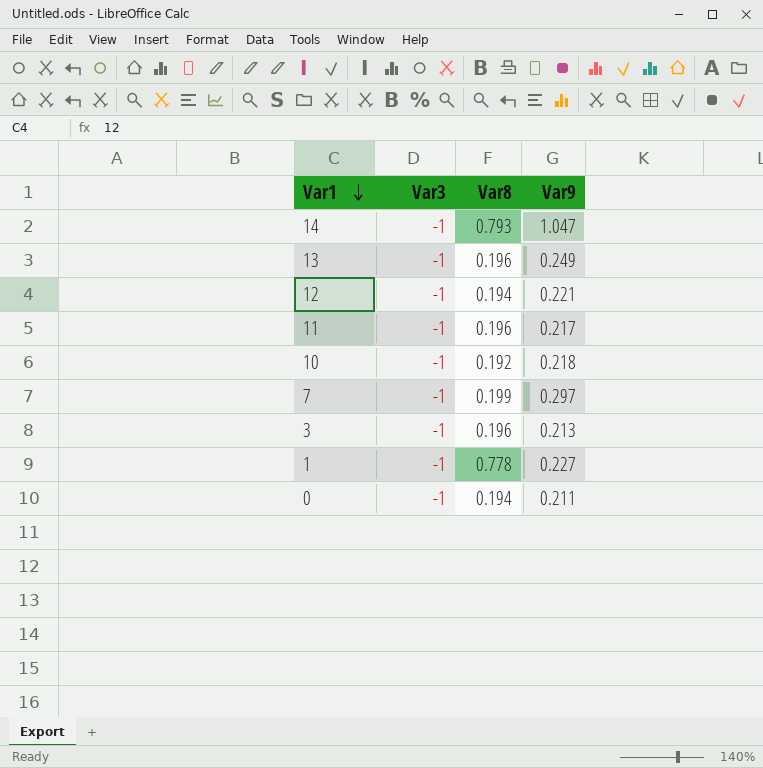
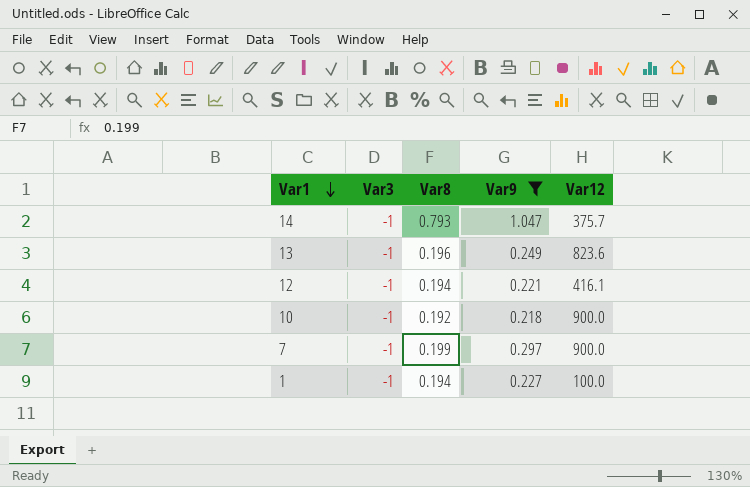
filter: none -> Var9 >= 0.218
column Var12 | position: none -> 5
1 | Var8: 0.778 -> 0.194

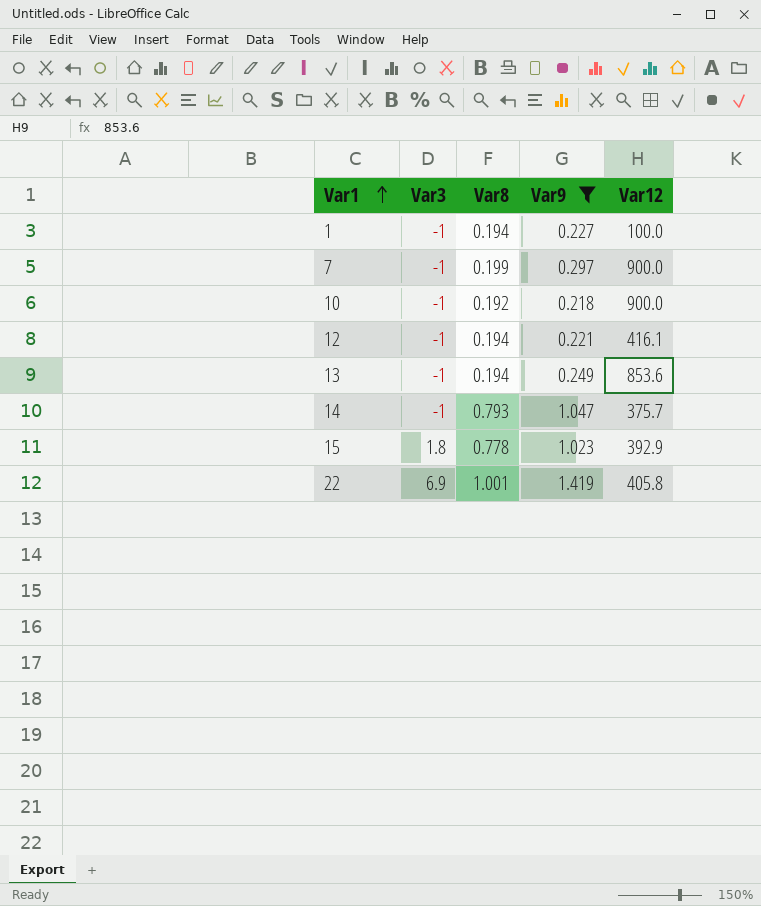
row order: Var1 descending -> Var1 ascending
13 | Var8: 0.196 -> 0.194
13 | Var12: 823.6 -> 853.6
row 15: none -> 1.8 | 0.778 | 1.023 | 392.9
row 22: none -> 6.9 | 1.001 | 1.419 | 405.8

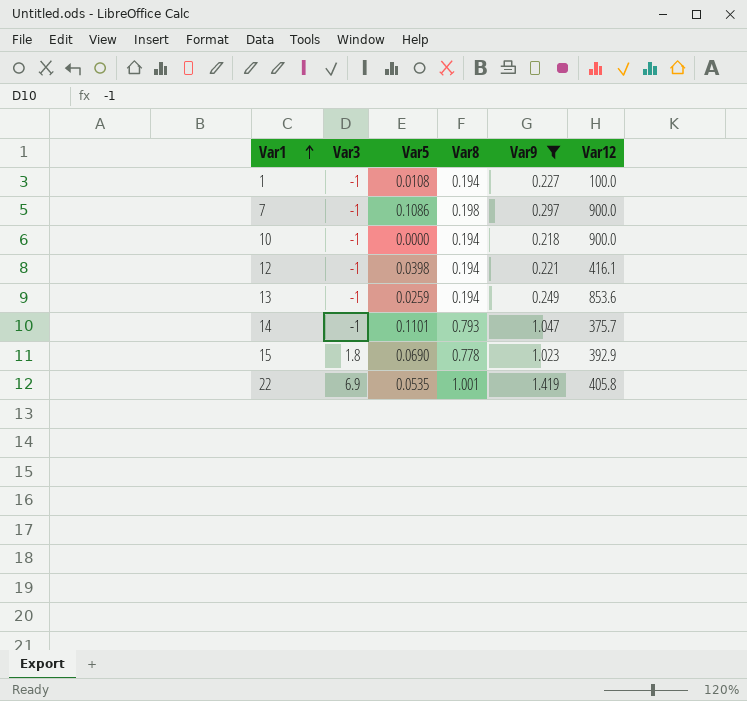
column Var5 | position: none -> 3
7 | Var8: 0.199 -> 0.198
10 | Var8: 0.192 -> 0.194

